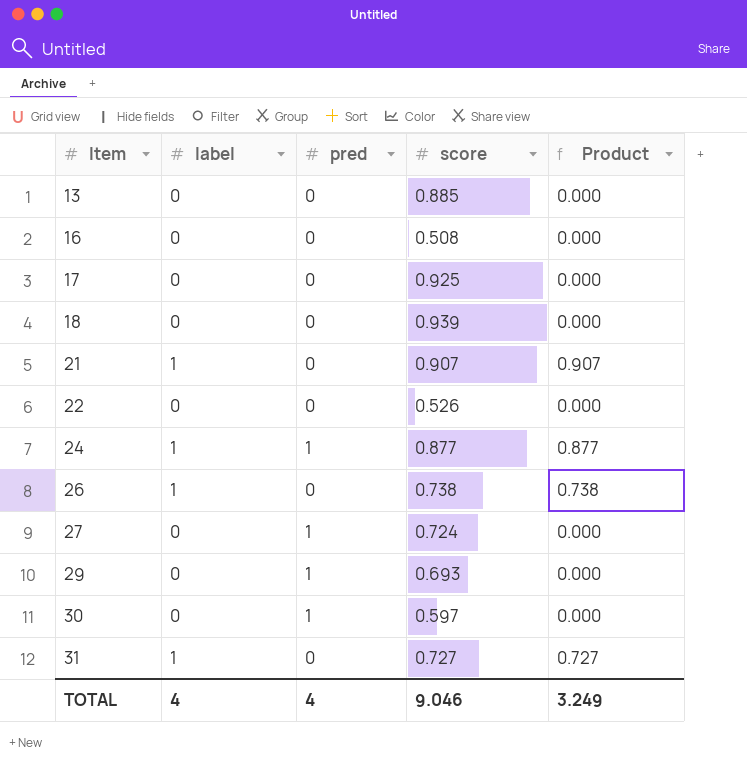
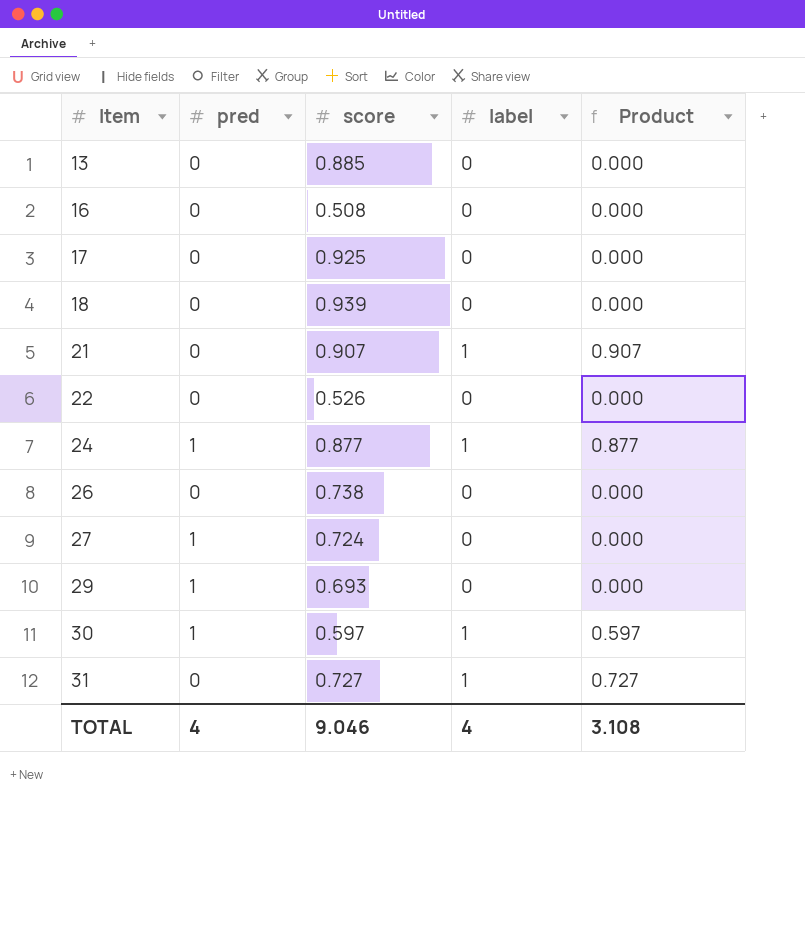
column label | position: 2 -> 4
26 | label: 1 -> 0
26 | Product: 0.738 -> 0.000
30 | label: 0 -> 1
30 | Product: 0.000 -> 0.597
TOTAL | Product: 3.249 -> 3.108

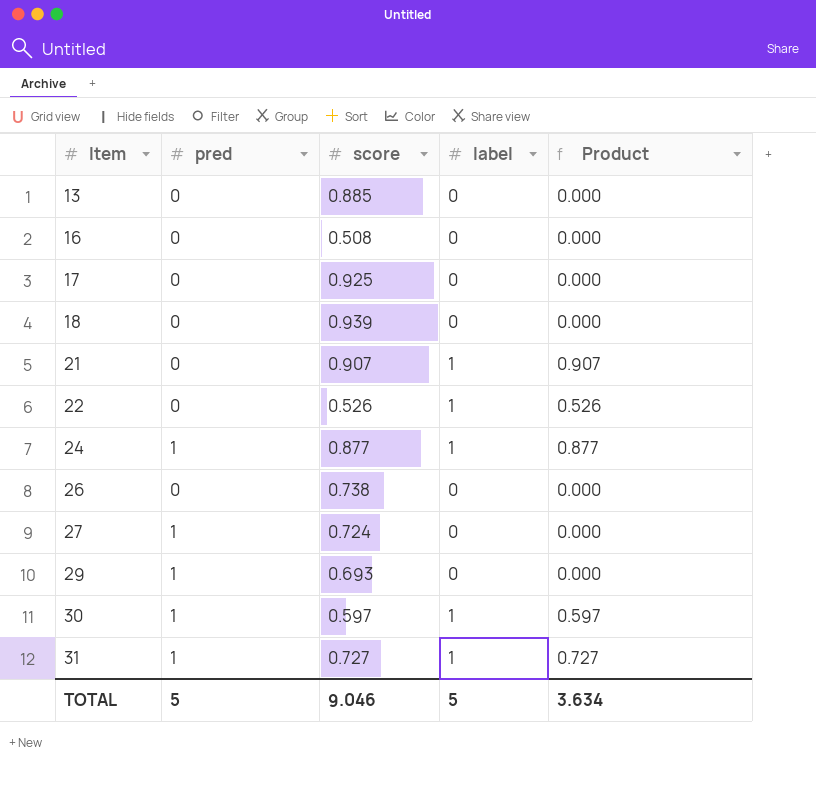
22 | label: 0 -> 1
22 | Product: 0.000 -> 0.526
31 | pred: 0 -> 1
TOTAL | pred: 4 -> 5
TOTAL | label: 4 -> 5
TOTAL | Product: 3.108 -> 3.634

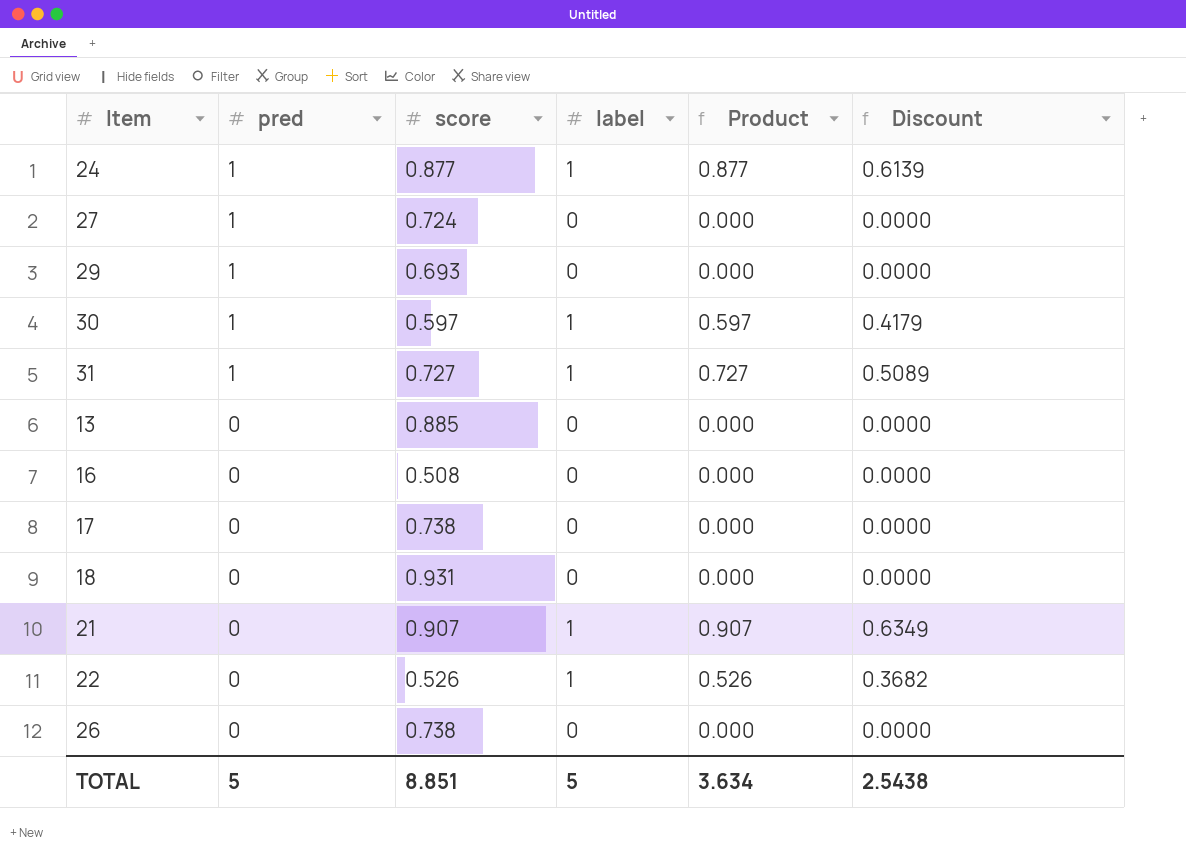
row order: Item ascending -> pred descending
column Discount | formula: none -> [Product] * 0.7
17 | score: 0.925 -> 0.738
18 | score: 0.939 -> 0.931
TOTAL | score: 9.046 -> 8.851

